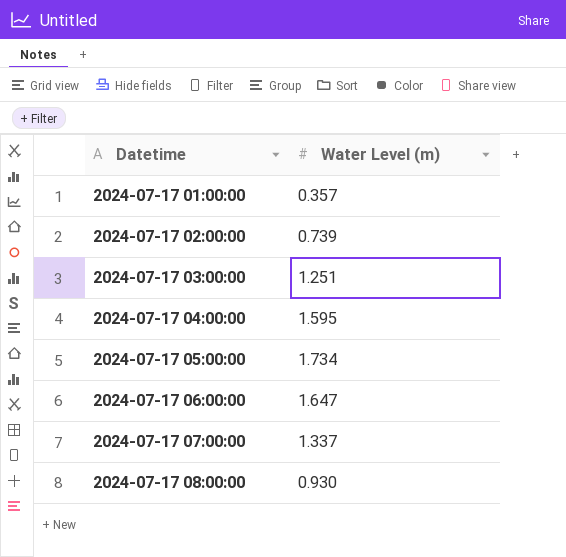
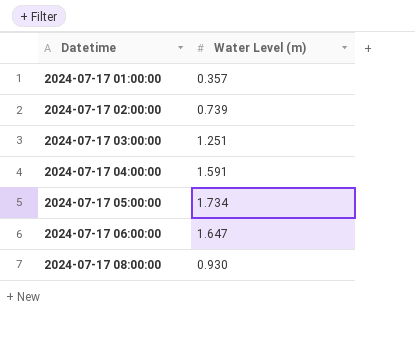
row 2024-07-17 07:00:00: 1.337 -> none
2024-07-17 04:00:00 | Water Level (m): 1.595 -> 1.591

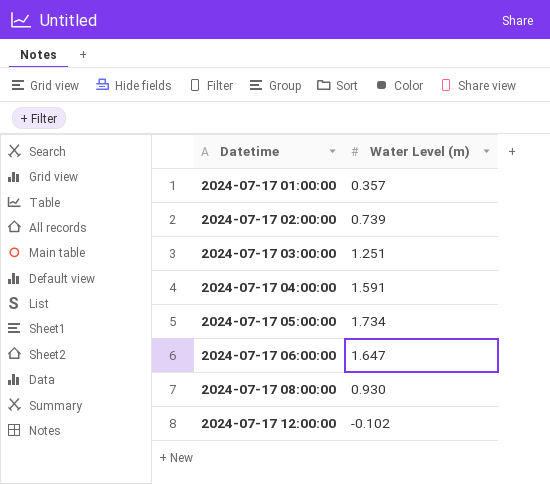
row 2024-07-17 12:00:00: none -> -0.102

